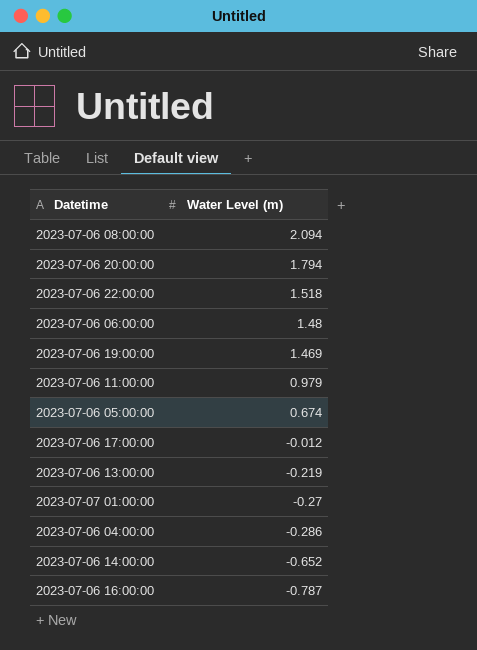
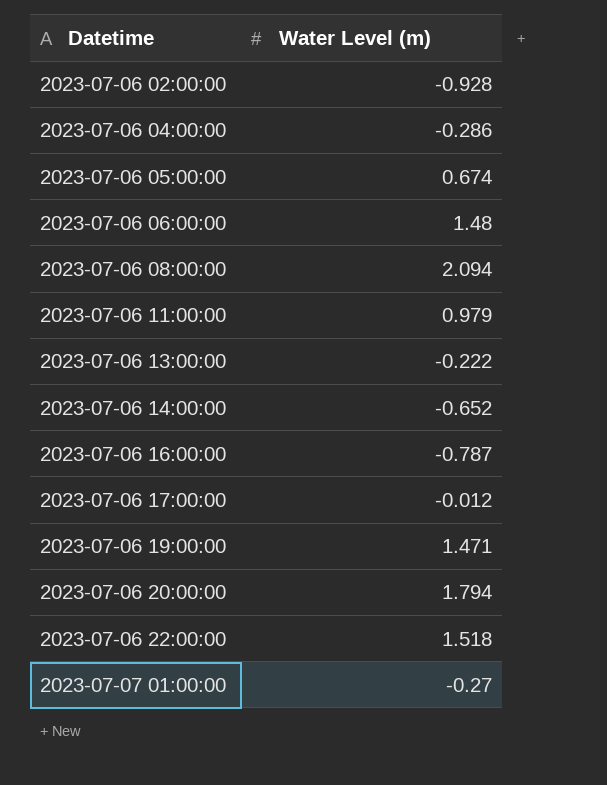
row order: Water Level (m) descending -> Datetime ascending
row 2023-07-06 02:00:00: none -> -0.928
2023-07-06 13:00:00 | Water Level (m): -0.219 -> -0.222
2023-07-06 19:00:00 | Water Level (m): 1.469 -> 1.471

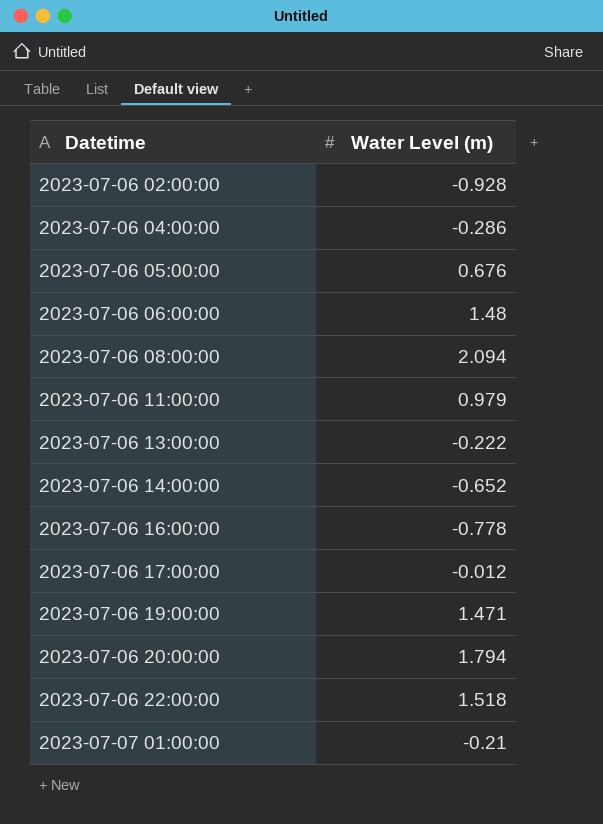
2023-07-06 05:00:00 | Water Level (m): 0.674 -> 0.676
2023-07-06 16:00:00 | Water Level (m): -0.787 -> -0.778
2023-07-07 01:00:00 | Water Level (m): -0.27 -> -0.21

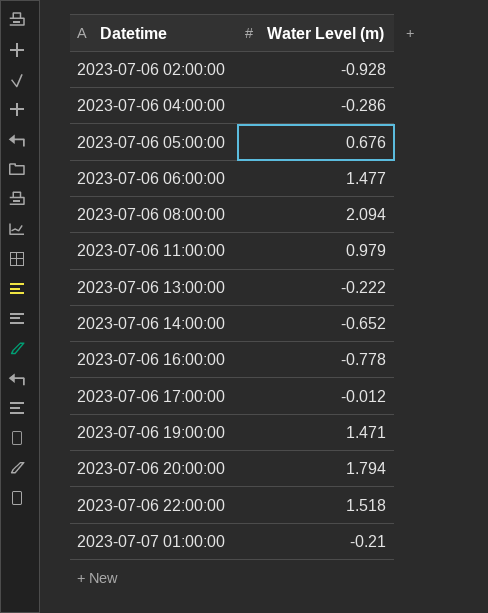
2023-07-06 06:00:00 | Water Level (m): 1.48 -> 1.477

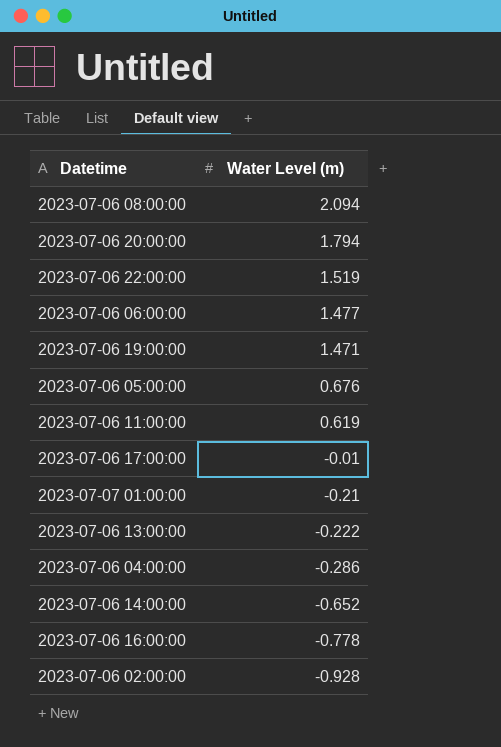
row order: Datetime ascending -> Water Level (m) descending
2023-07-06 22:00:00 | Water Level (m): 1.518 -> 1.519
2023-07-06 11:00:00 | Water Level (m): 0.979 -> 0.619
2023-07-06 17:00:00 | Water Level (m): -0.012 -> -0.01

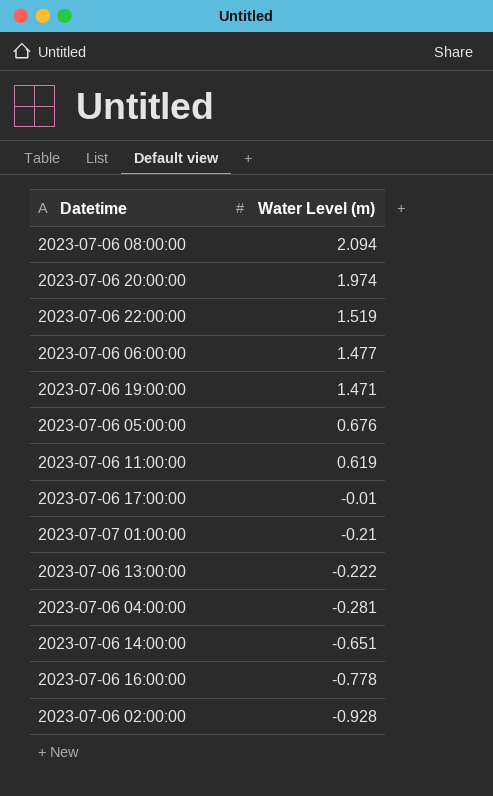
2023-07-06 20:00:00 | Water Level (m): 1.794 -> 1.974
2023-07-06 04:00:00 | Water Level (m): -0.286 -> -0.281
2023-07-06 14:00:00 | Water Level (m): -0.652 -> -0.651

